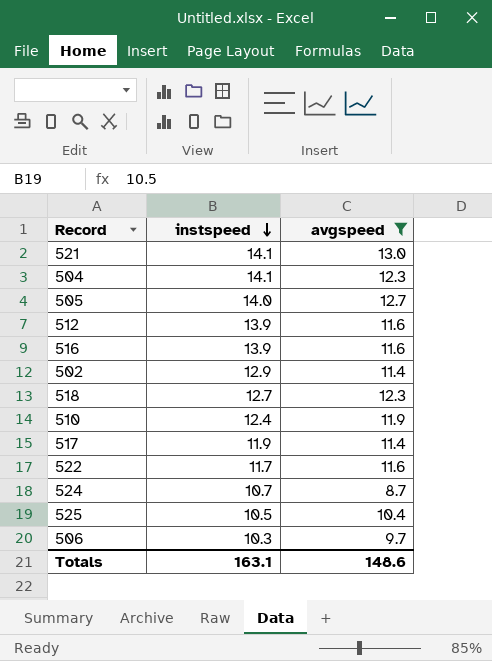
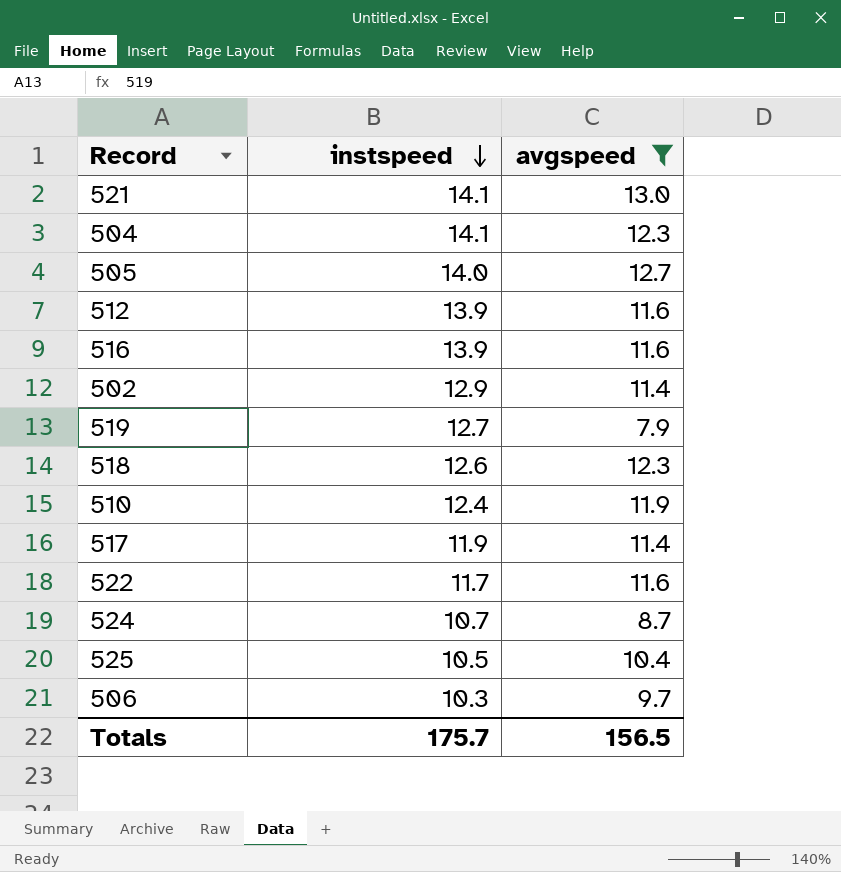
row 519: none -> 12.7 | 7.9
518 | instspeed: 12.7 -> 12.6
Totals | instspeed: 163.1 -> 175.7
Totals | avgspeed: 148.6 -> 156.5

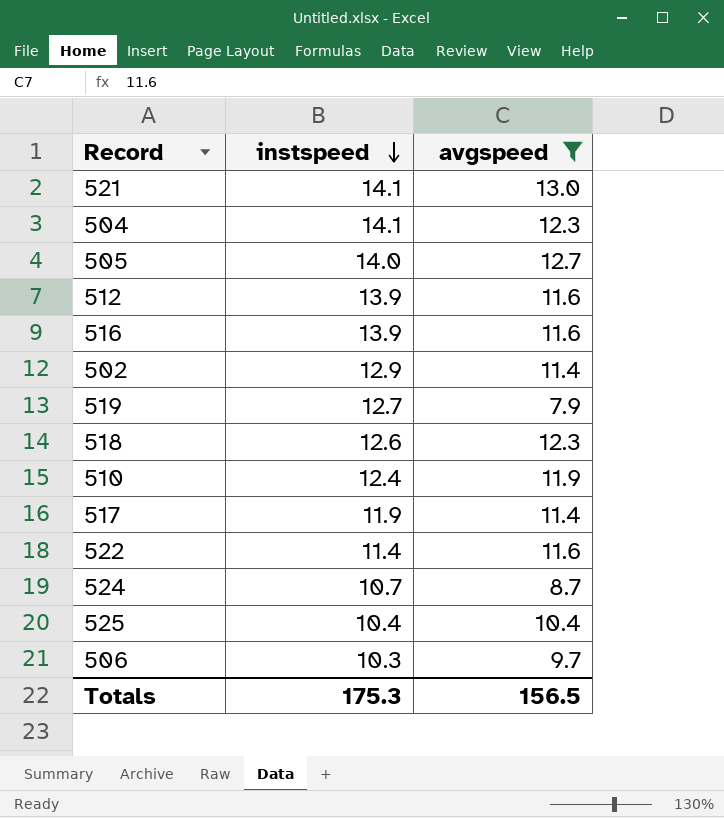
522 | instspeed: 11.7 -> 11.4
525 | instspeed: 10.5 -> 10.4
Totals | instspeed: 175.7 -> 175.3

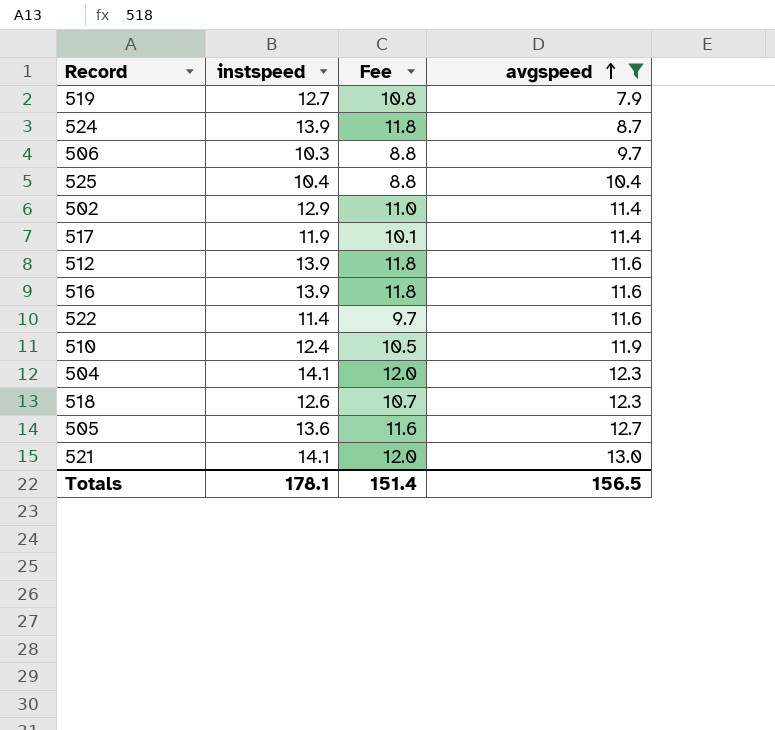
row order: instspeed descending -> avgspeed ascending
column Fee | formula: none -> [instspeed] * 0.85
524 | instspeed: 10.7 -> 13.9
505 | instspeed: 14.0 -> 13.6
Totals | instspeed: 175.3 -> 178.1

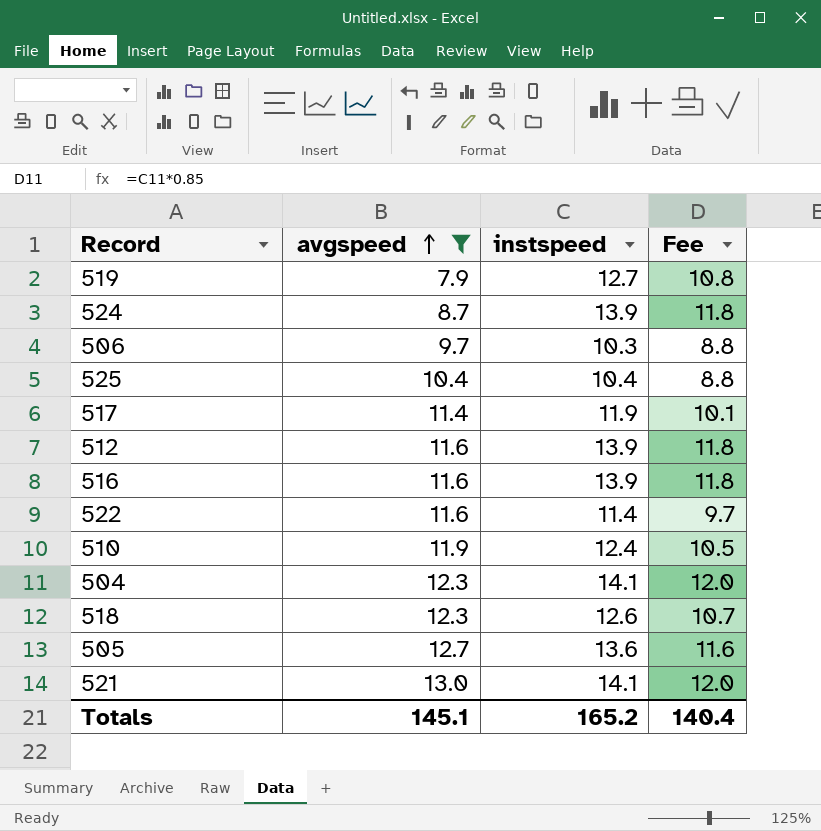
column avgspeed | position: 4 -> 2
row 502: 12.9 | 11.0 | 11.4 -> none
Totals | avgspeed: 156.5 -> 145.1
Totals | instspeed: 178.1 -> 165.2
Totals | Fee: 151.4 -> 140.4

